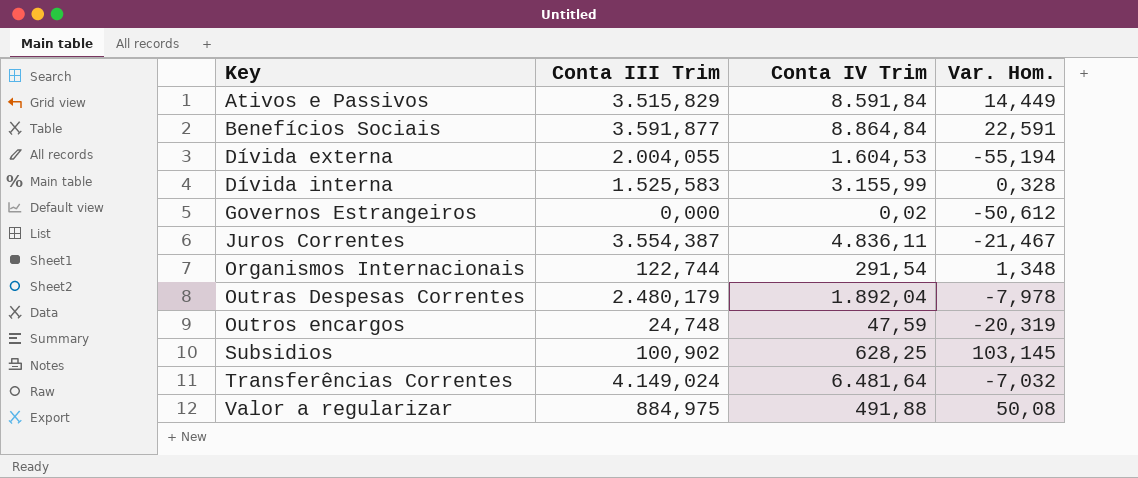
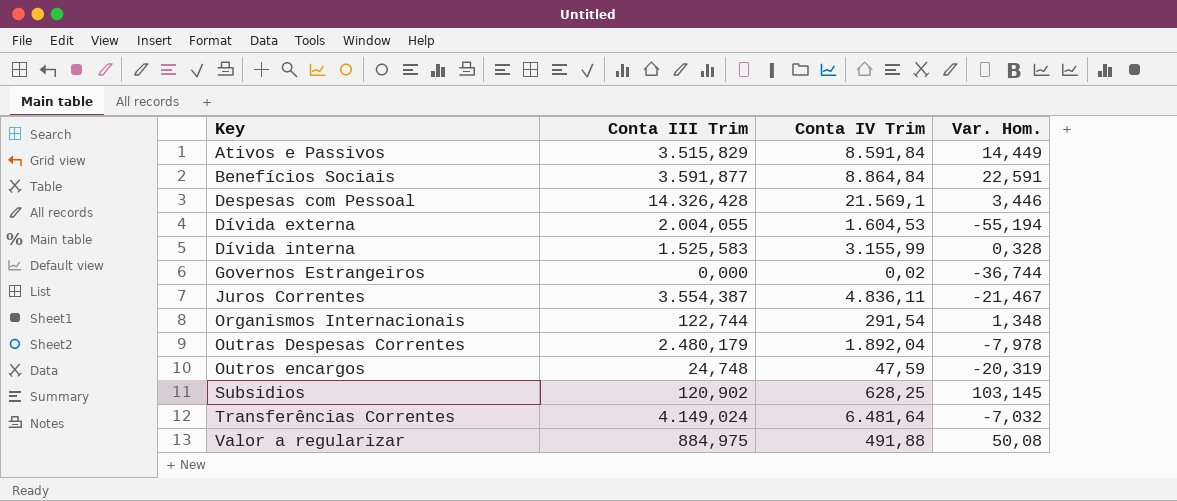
row Despesas com Pessoal: none -> 14.326,428 | 21.569,1 | 3,446
Governos Estrangeiros | Var. Hom.: -50,612 -> -36,744
Subsidios | Conta III Trim: 100,902 -> 120,902

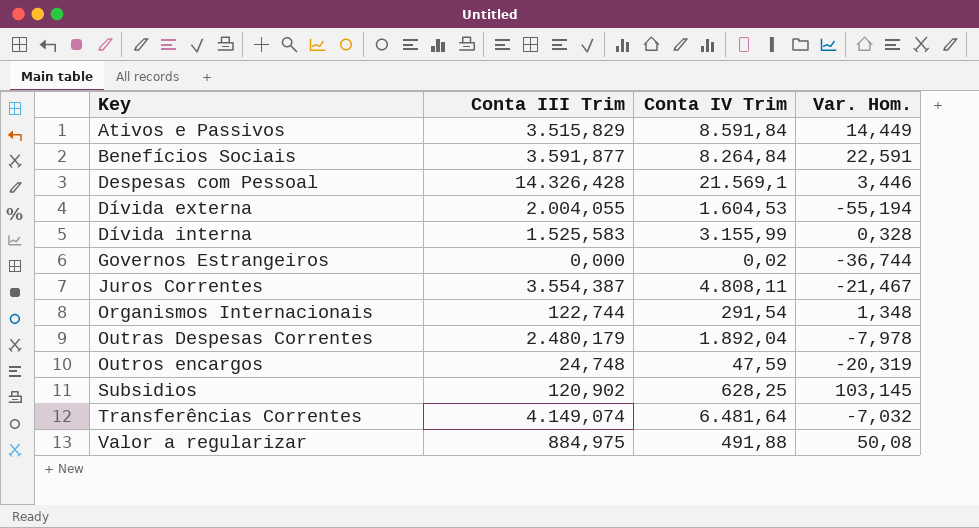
Benefícios Sociais | Conta IV Trim: 8.864,84 -> 8.264,84
Juros Correntes | Conta IV Trim: 4.836,11 -> 4.808,11
Transferências Correntes | Conta III Trim: 4.149,024 -> 4.149,074

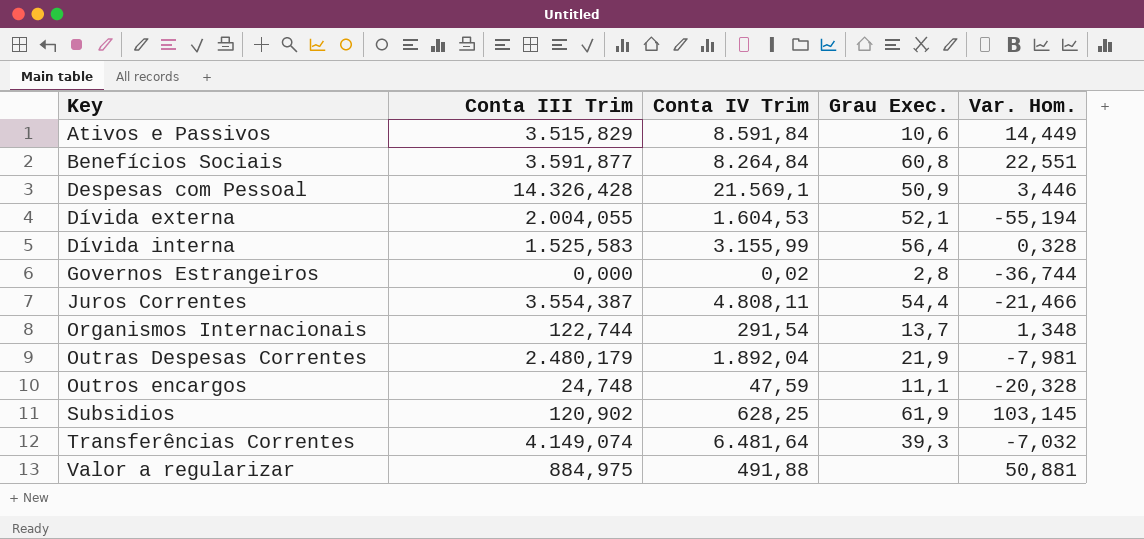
column Grau Exec. | position: none -> 4
Benefícios Sociais | Var. Hom.: 22,591 -> 22,551
Juros Correntes | Var. Hom.: -21,467 -> -21,466
Outras Despesas Correntes | Var. Hom.: -7,978 -> -7,981
Outros encargos | Var. Hom.: -20,319 -> -20,328
Valor a regularizar | Var. Hom.: 50,08 -> 50,881

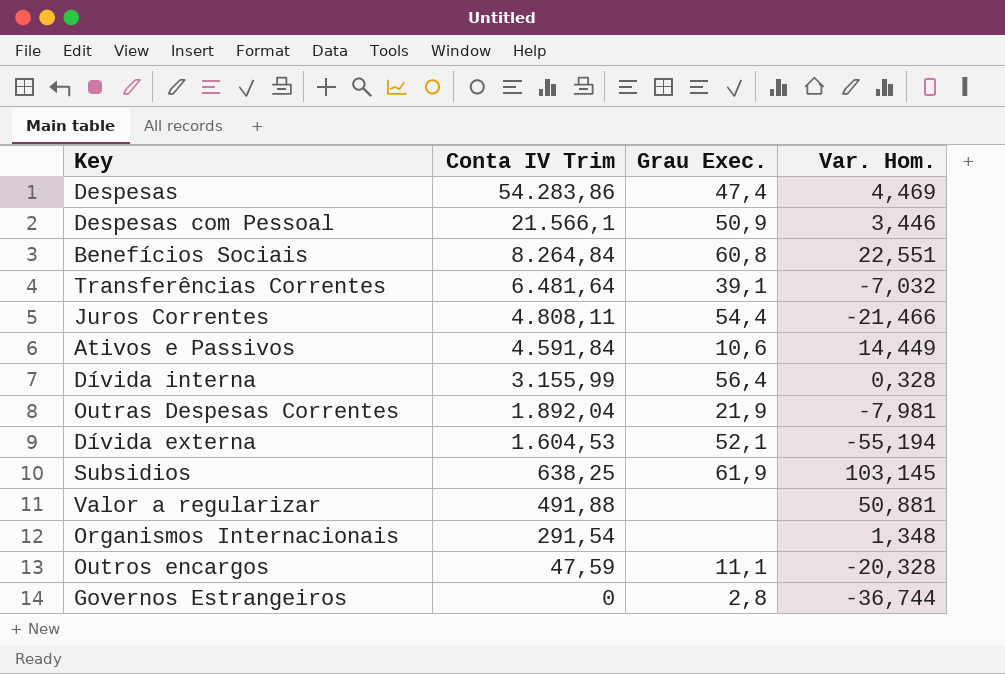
row order: Key ascending -> Conta IV Trim descending
column Conta III Trim | position: 2 -> none
row Despesas: none -> 54.283,86 | 47,4 | 4,469
Despesas com Pessoal | Conta IV Trim: 21.569,1 -> 21.566,1
Transferências Correntes | Grau Exec.: 39,3 -> 39,1
Ativos e Passivos | Conta IV Trim: 8.591,84 -> 4.591,84
Subsidios | Conta IV Trim: 628,25 -> 638,25
Organismos Internacionais | Grau Exec.: 13,7 -> none
Governos Estrangeiros | Conta IV Trim: 0,02 -> 0

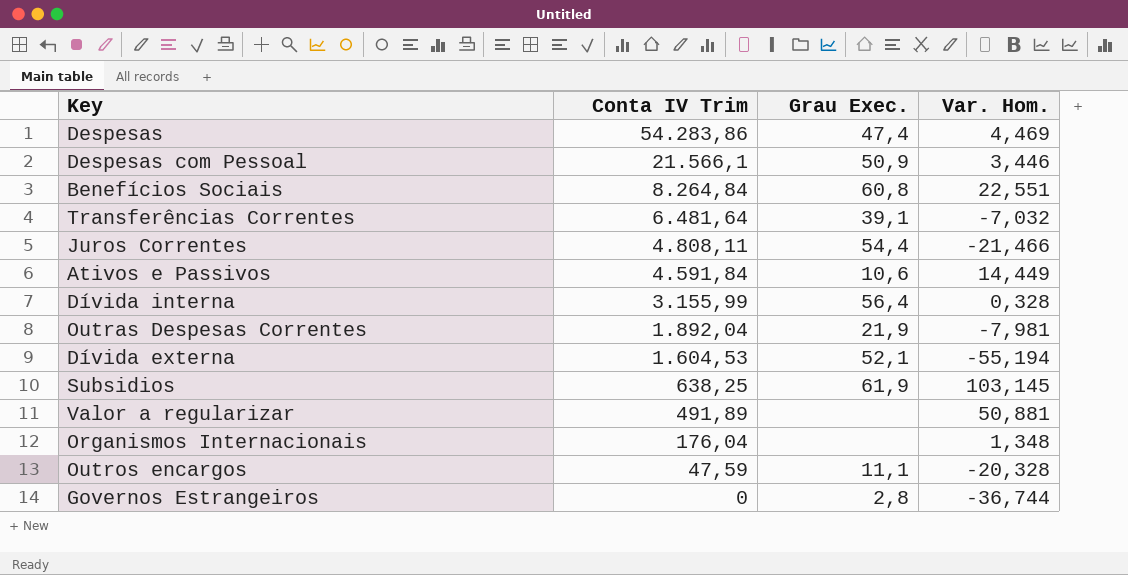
Valor a regularizar | Conta IV Trim: 491,88 -> 491,89
Organismos Internacionais | Conta IV Trim: 291,54 -> 176,04

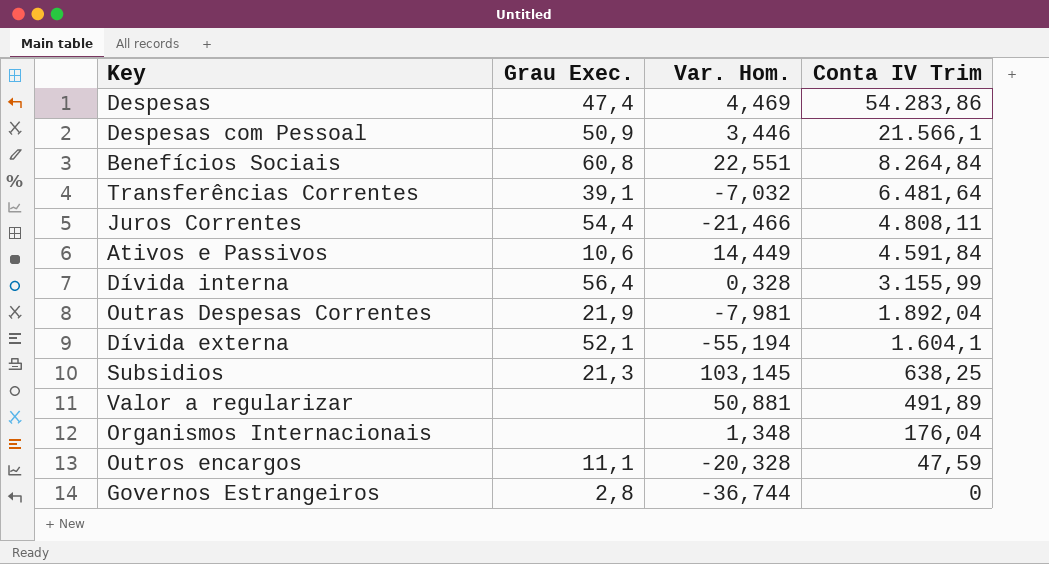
column Conta IV Trim | position: 2 -> 4
Dívida externa | Conta IV Trim: 1.604,53 -> 1.604,1
Subsidios | Grau Exec.: 61,9 -> 21,3

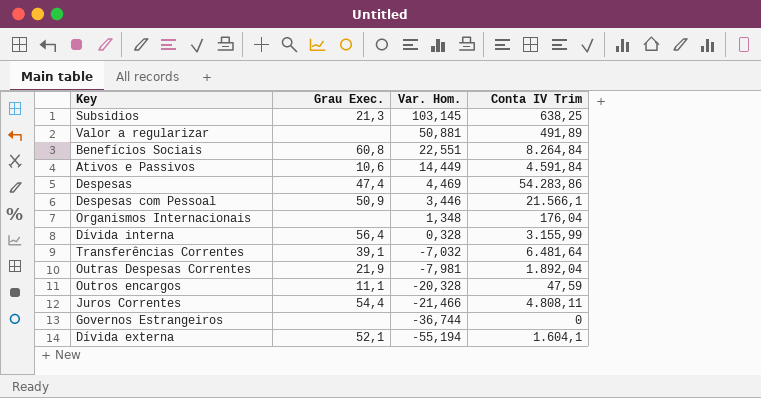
row order: Conta IV Trim descending -> Var. Hom. descending
Governos Estrangeiros | Grau Exec.: 2,8 -> none

